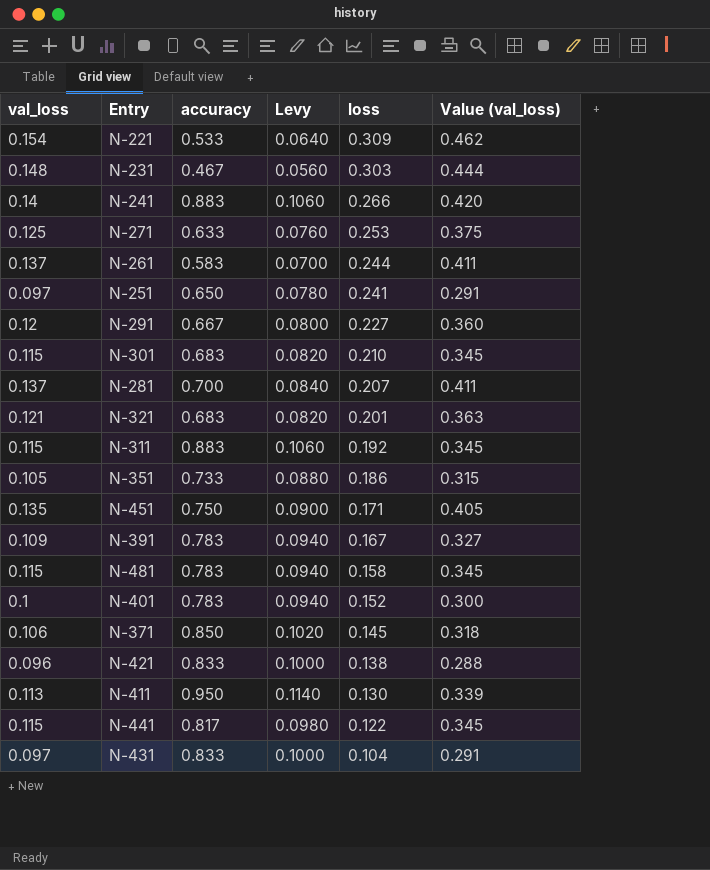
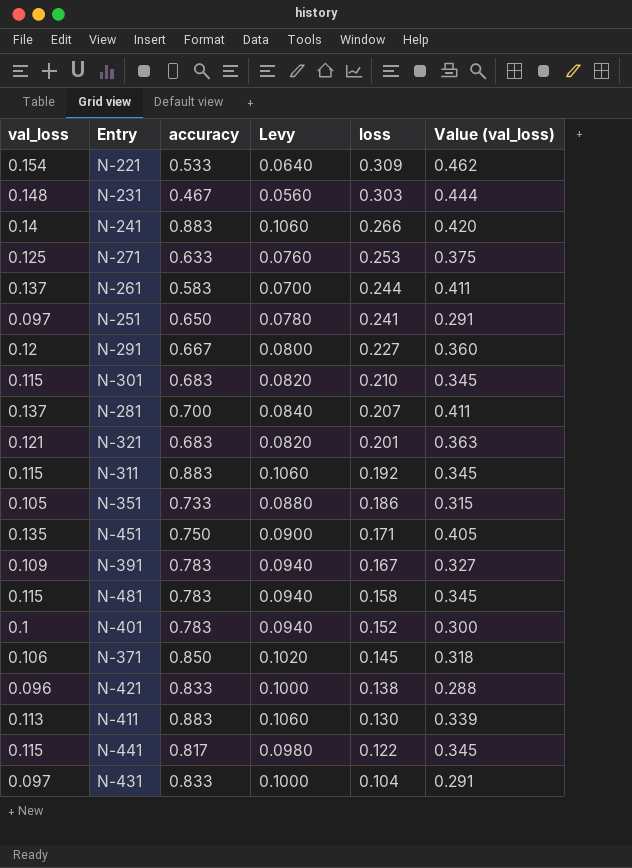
N-411 | accuracy: 0.950 -> 0.883
N-411 | Levy: 0.1140 -> 0.1060

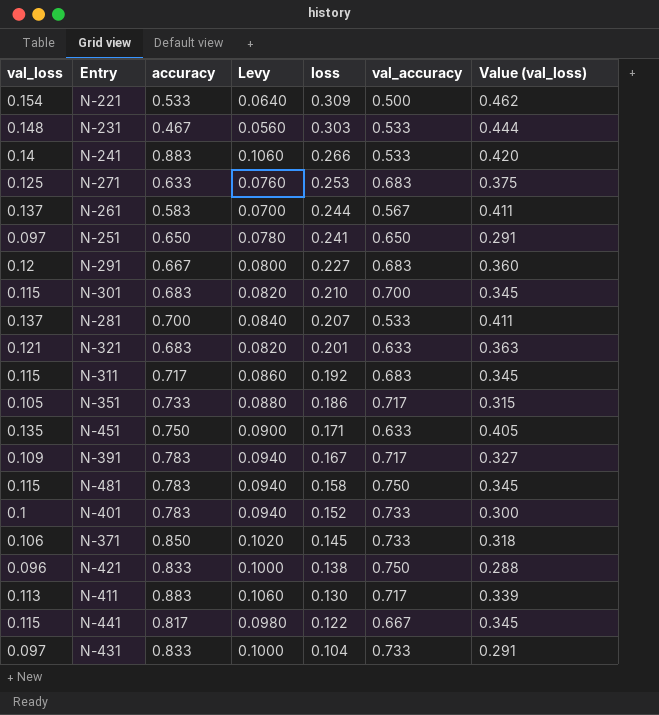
column val_accuracy | position: none -> 6
N-311 | accuracy: 0.883 -> 0.717
N-311 | Levy: 0.1060 -> 0.0860

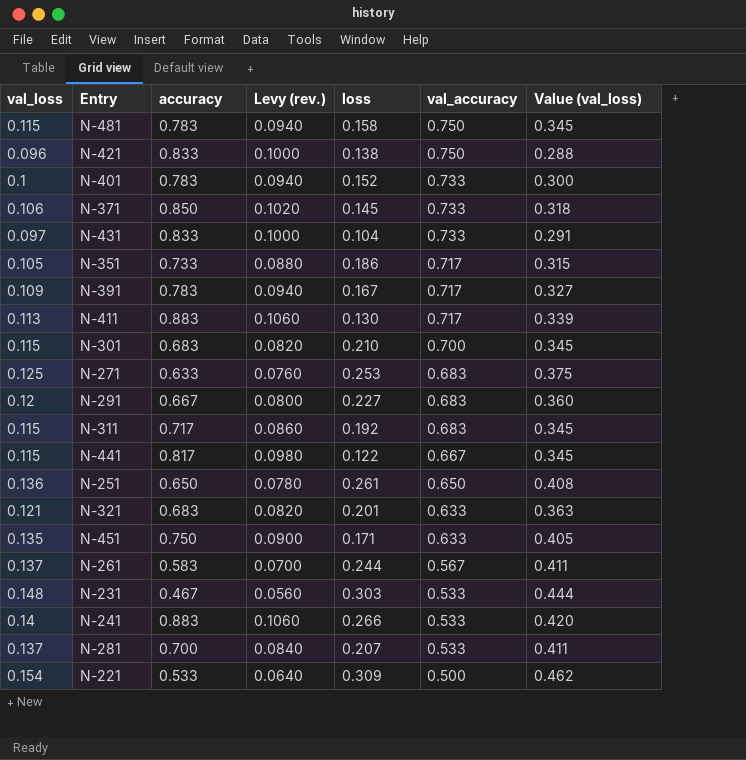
row order: loss descending -> val_accuracy descending
column name: Levy -> Levy (rev.)
N-251 | val_loss: 0.097 -> 0.136
N-251 | loss: 0.241 -> 0.261
N-251 | Value (val_loss): 0.291 -> 0.408

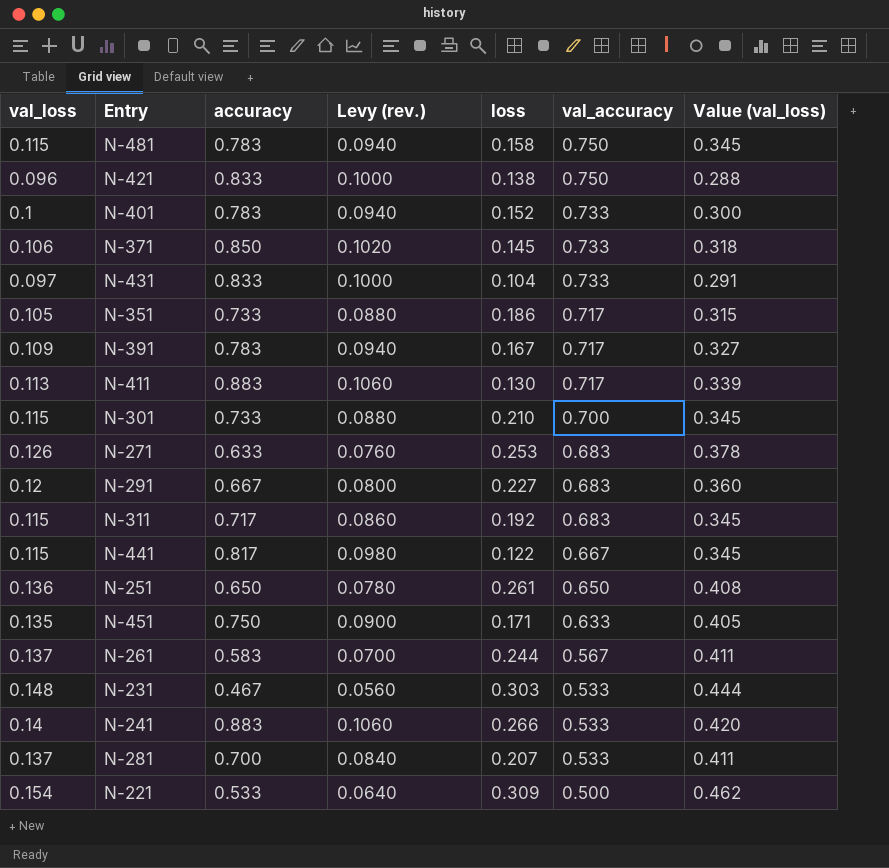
row N-321: 0.121 | 0.683 | 0.0820 | 0.201 | 0.633 | 0.363 -> none
N-301 | accuracy: 0.683 -> 0.733
N-301 | Levy (rev.): 0.0820 -> 0.0880
N-271 | val_loss: 0.125 -> 0.126
N-271 | Value (val_loss): 0.375 -> 0.378

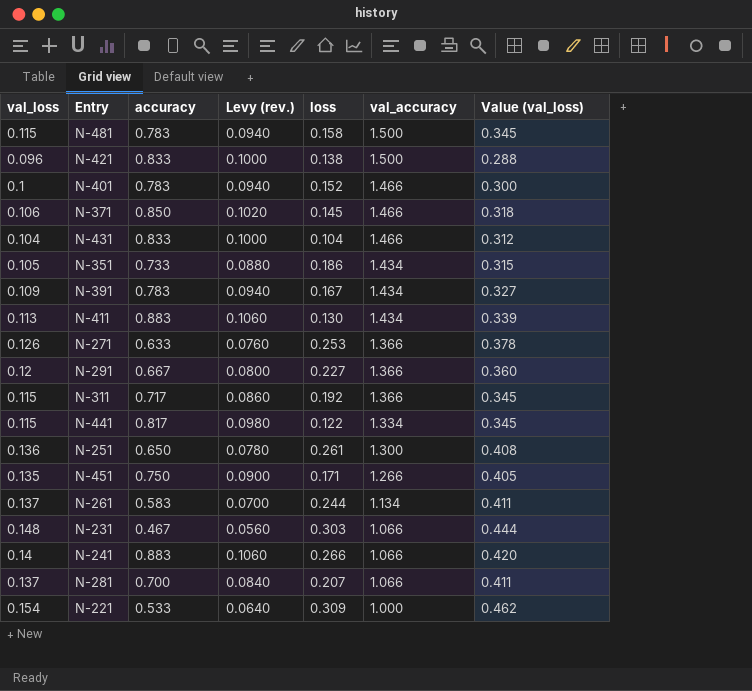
row N-301: 0.115 | 0.733 | 0.0880 | 0.210 | 0.700 | 0.345 -> none
N-481 | val_accuracy: 0.750 -> 1.500
N-421 | val_accuracy: 0.750 -> 1.500
N-401 | val_accuracy: 0.733 -> 1.466
N-371 | val_accuracy: 0.733 -> 1.466
N-431 | val_loss: 0.097 -> 0.104
N-431 | val_accuracy: 0.733 -> 1.466
N-431 | Value (val_loss): 0.291 -> 0.312
N-351 | val_accuracy: 0.717 -> 1.434
N-391 | val_accuracy: 0.717 -> 1.434
N-411 | val_accuracy: 0.717 -> 1.434
N-271 | val_accuracy: 0.683 -> 1.366
N-291 | val_accuracy: 0.683 -> 1.366
N-311 | val_accuracy: 0.683 -> 1.366
N-441 | val_accuracy: 0.667 -> 1.334
N-251 | val_accuracy: 0.650 -> 1.300
N-451 | val_accuracy: 0.633 -> 1.266
N-261 | val_accuracy: 0.567 -> 1.134
N-231 | val_accuracy: 0.533 -> 1.066
N-241 | val_accuracy: 0.533 -> 1.066
N-281 | val_accuracy: 0.533 -> 1.066
N-221 | val_accuracy: 0.500 -> 1.000

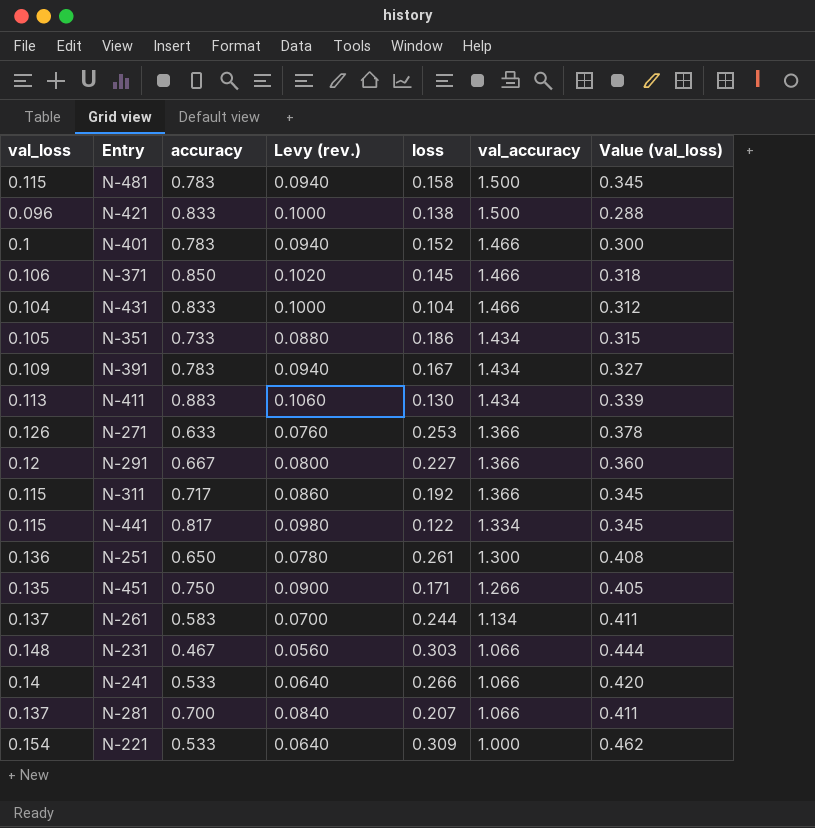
N-241 | accuracy: 0.883 -> 0.533
N-241 | Levy (rev.): 0.1060 -> 0.0640

